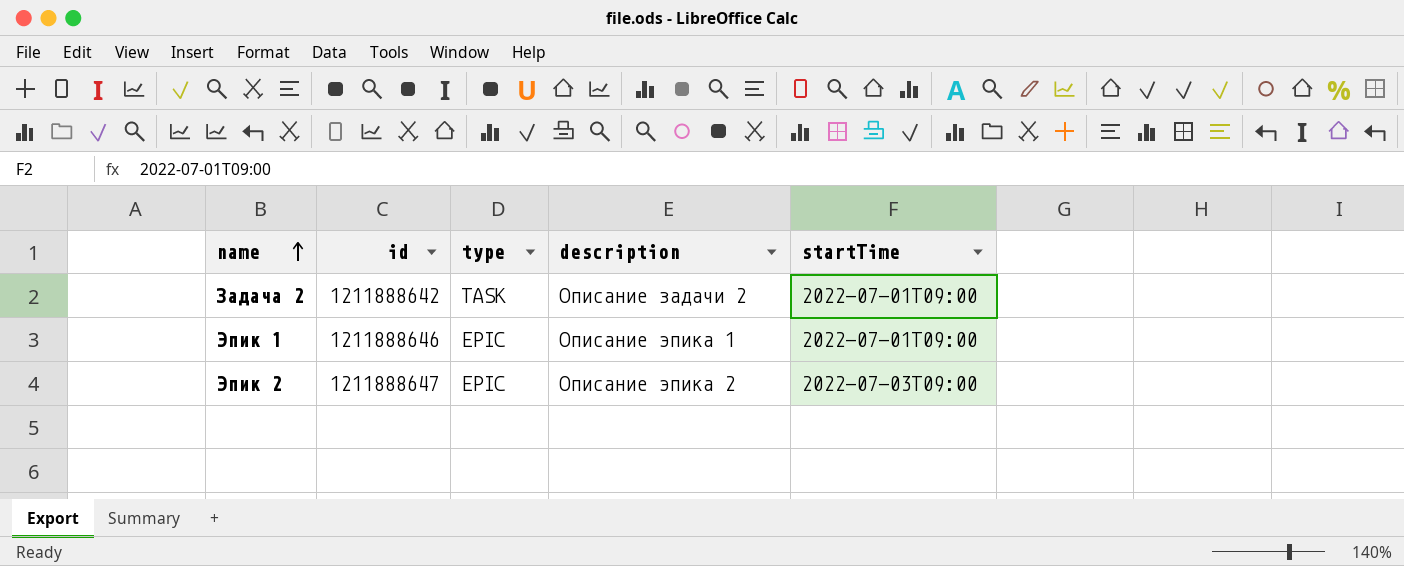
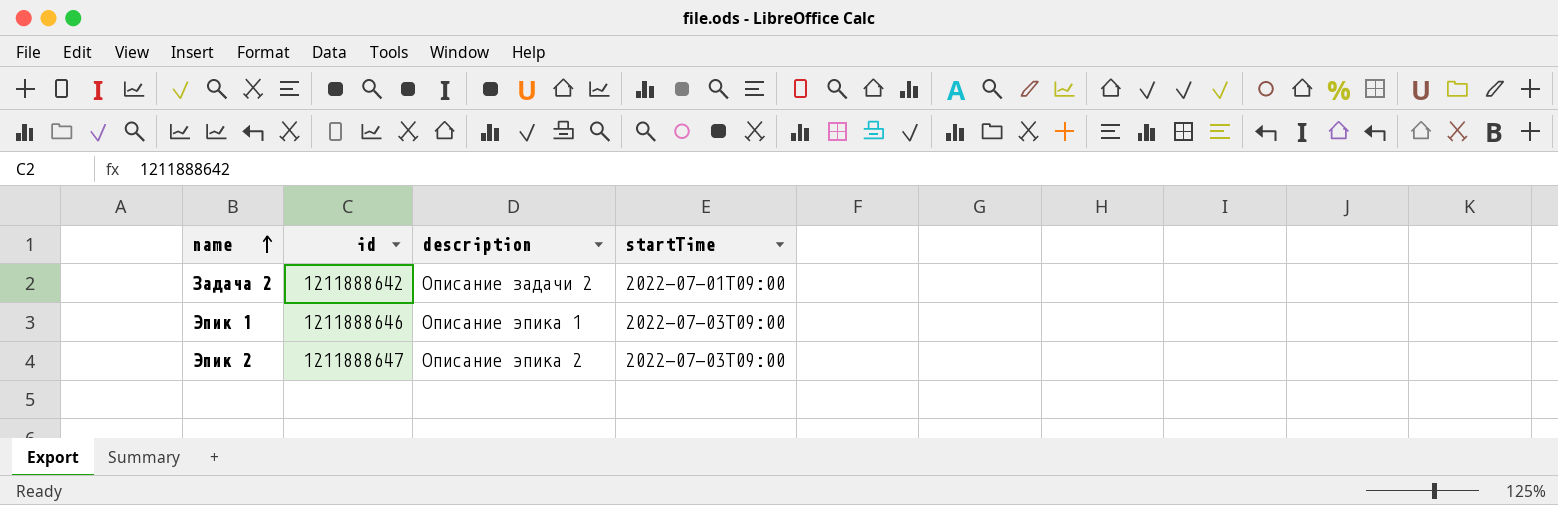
column type | position: 3 -> none
Эпик 1 | startTime: 2022-07-01T09:00 -> 2022-07-03T09:00

